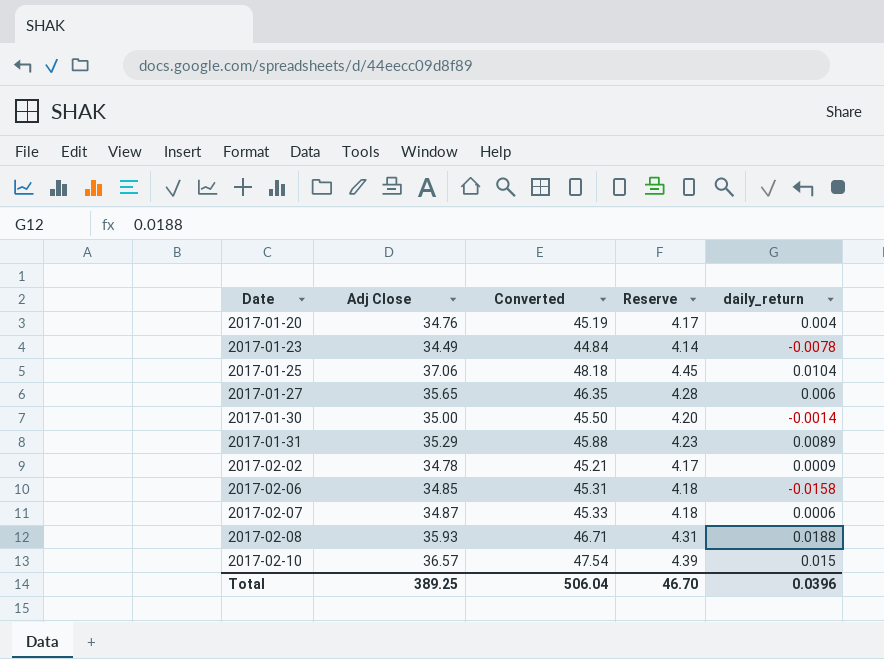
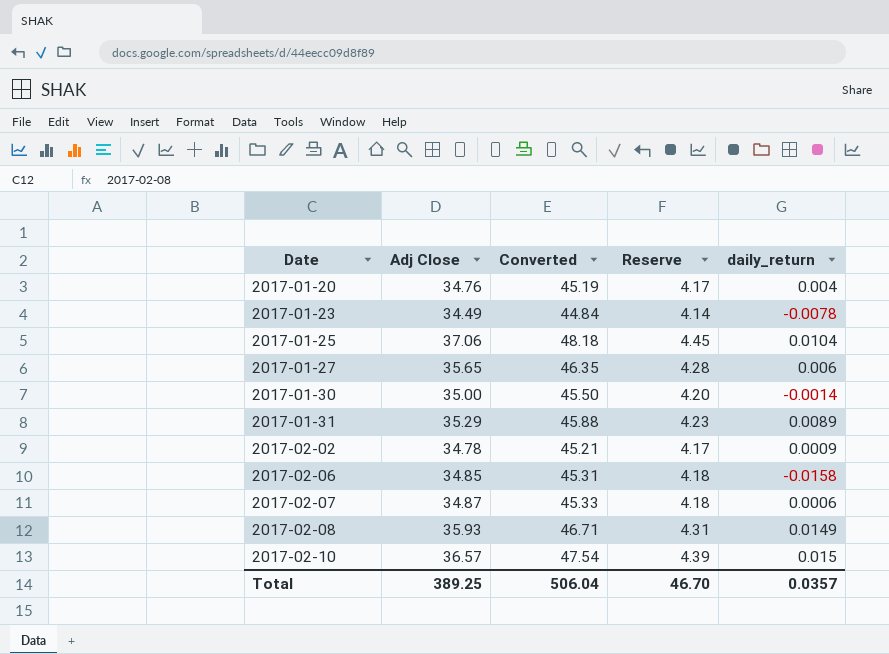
2017-02-08 | daily_return: 0.0188 -> 0.0149
Total | daily_return: 0.0396 -> 0.0357

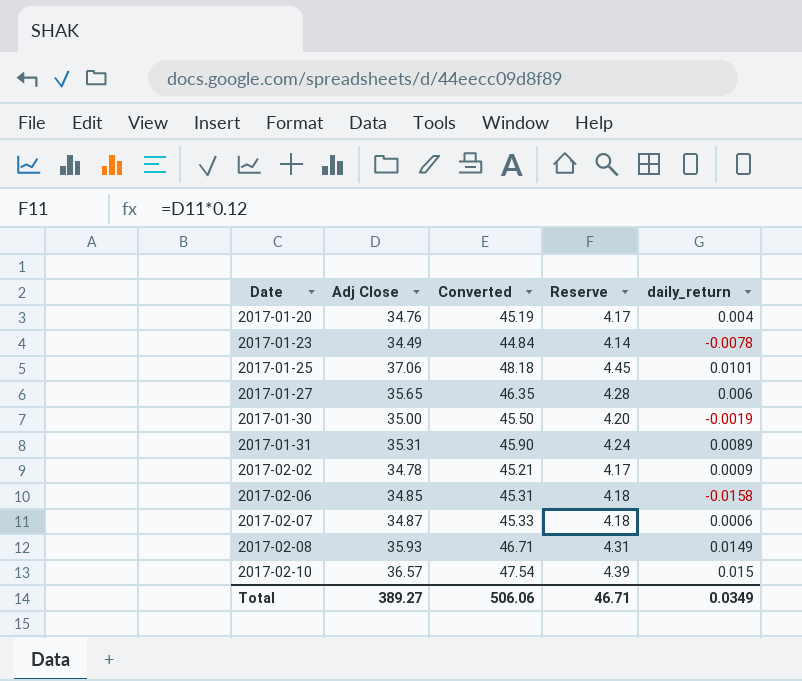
2017-01-25 | daily_return: 0.0104 -> 0.0101
2017-01-30 | daily_return: -0.0014 -> -0.0019
2017-01-31 | Adj Close: 35.29 -> 35.31
2017-01-31 | Converted: 45.88 -> 45.90
2017-01-31 | Reserve: 4.23 -> 4.24
Total | Adj Close: 389.25 -> 389.27
Total | Converted: 506.04 -> 506.06
Total | Reserve: 46.70 -> 46.71
Total | daily_return: 0.0357 -> 0.0349

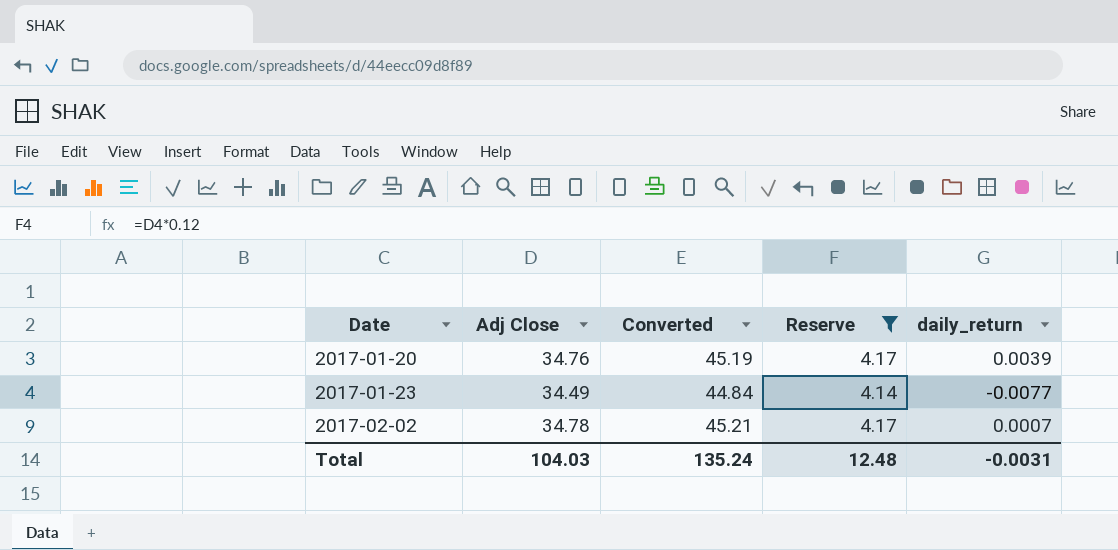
filter: none -> Reserve <= 4.17
2017-01-20 | daily_return: 0.004 -> 0.0039
2017-01-23 | daily_return: -0.0078 -> -0.0077
2017-02-02 | daily_return: 0.0009 -> 0.0007
Total | Adj Close: 389.27 -> 104.03
Total | Converted: 506.06 -> 135.24
Total | Reserve: 46.71 -> 12.48
Total | daily_return: 0.0349 -> -0.0031

